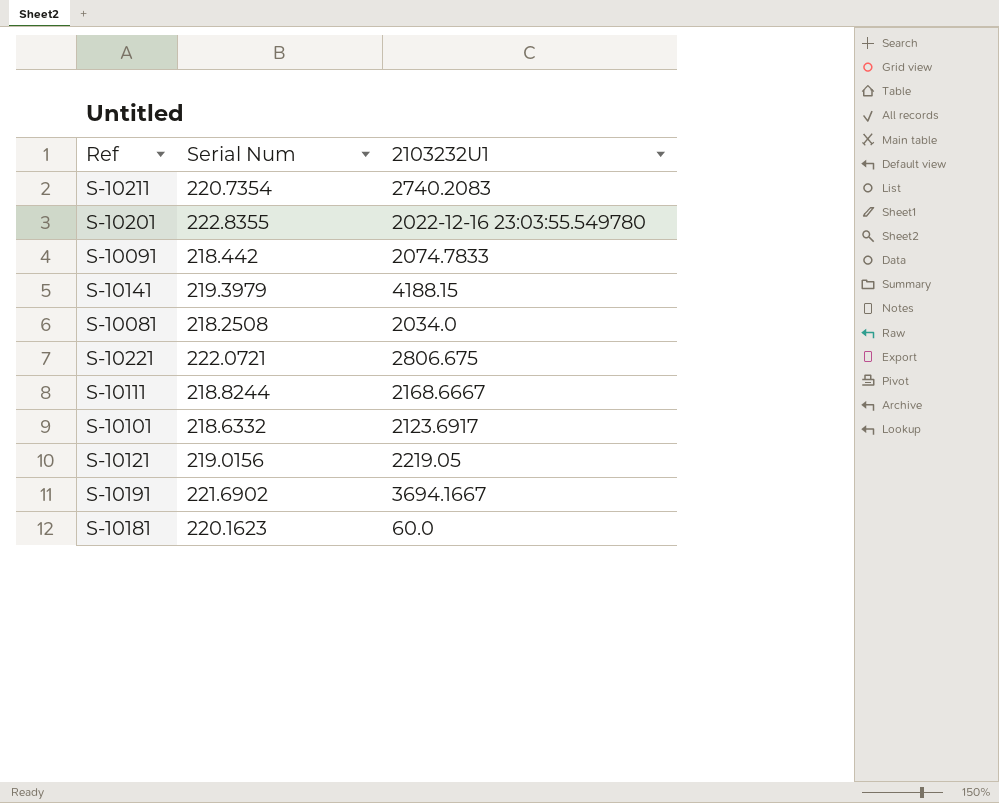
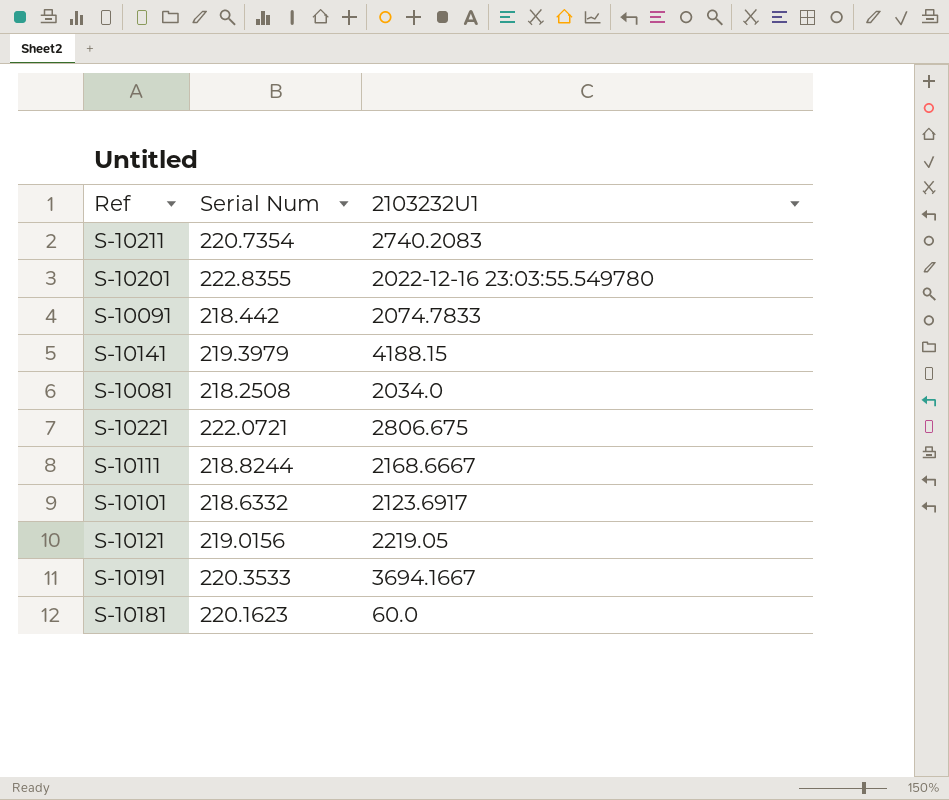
S-10191 | Serial Num: 221.6902 -> 220.3533

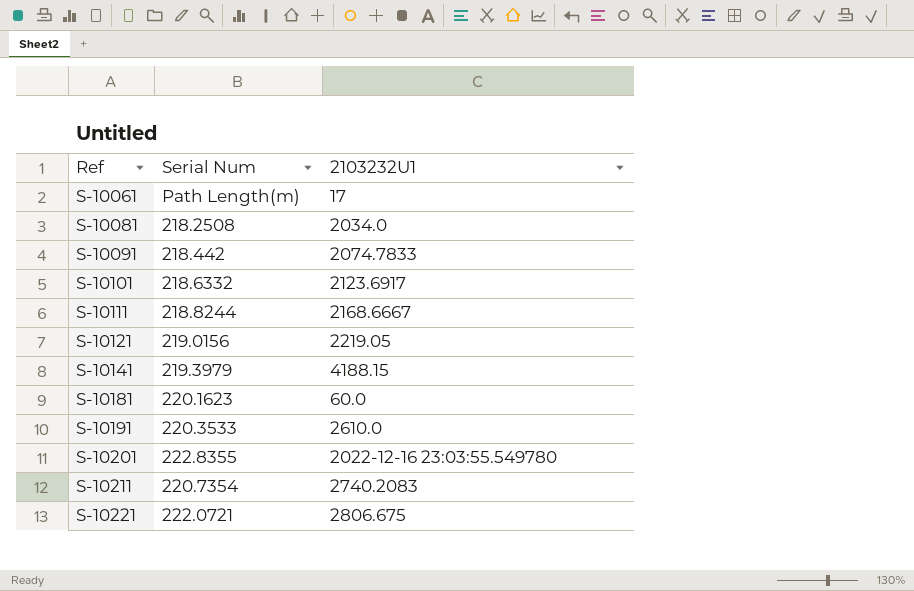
row order: none -> Ref ascending
row S-10061: none -> Path Length(m) | 17
S-10191 | 2103232U1: 3694.1667 -> 2610.0

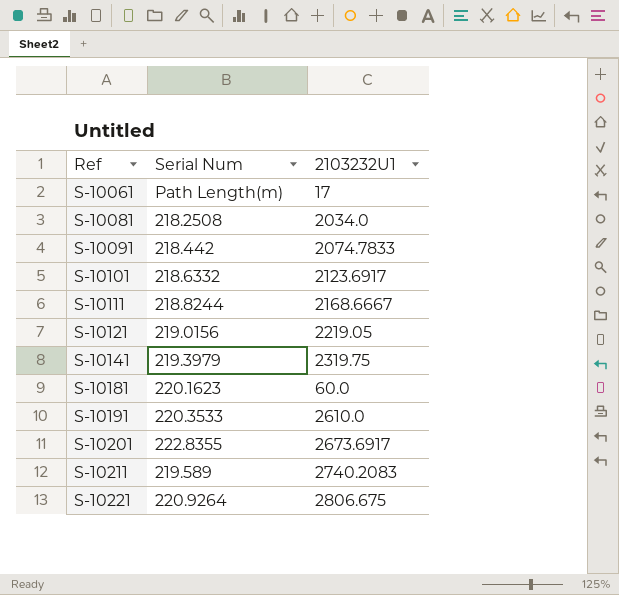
S-10141 | 2103232U1: 4188.15 -> 2319.75
S-10201 | 2103232U1: 2022-12-16 23:03:55.549780 -> 2673.6917
S-10211 | Serial Num: 220.7354 -> 219.589
S-10221 | Serial Num: 222.0721 -> 220.9264

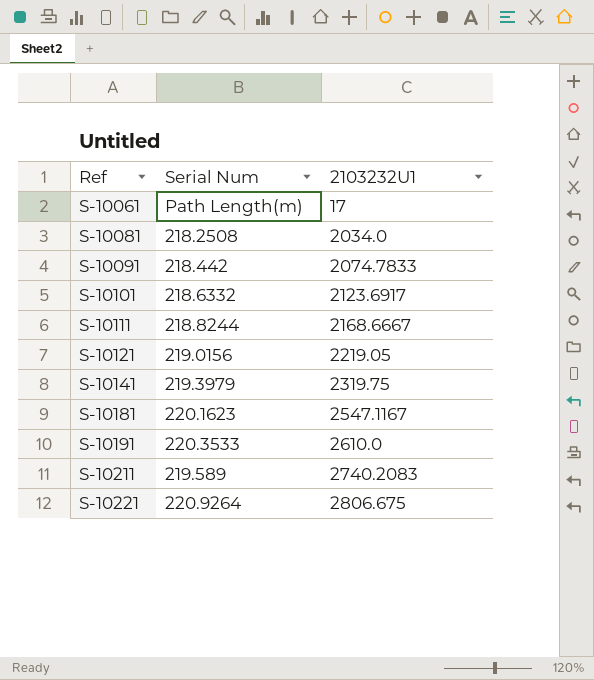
row S-10201: 222.8355 | 2673.6917 -> none
S-10181 | 2103232U1: 60.0 -> 2547.1167

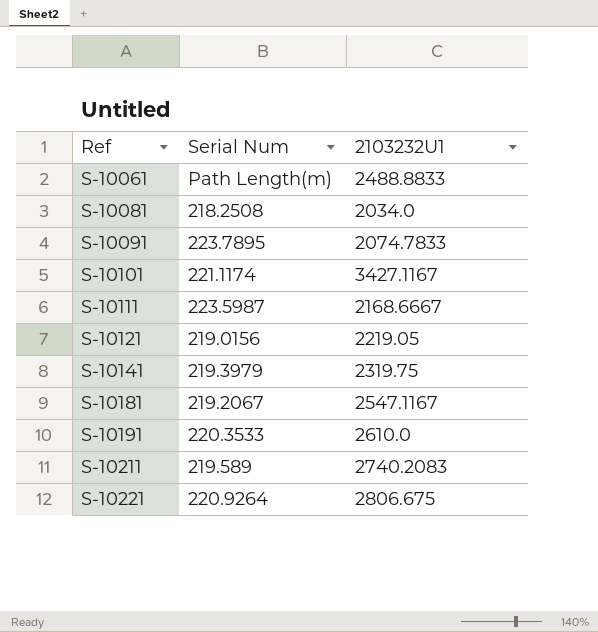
S-10061 | 2103232U1: 17 -> 2488.8833
S-10091 | Serial Num: 218.442 -> 223.7895
S-10101 | Serial Num: 218.6332 -> 221.1174
S-10101 | 2103232U1: 2123.6917 -> 3427.1167
S-10111 | Serial Num: 218.8244 -> 223.5987
S-10181 | Serial Num: 220.1623 -> 219.2067

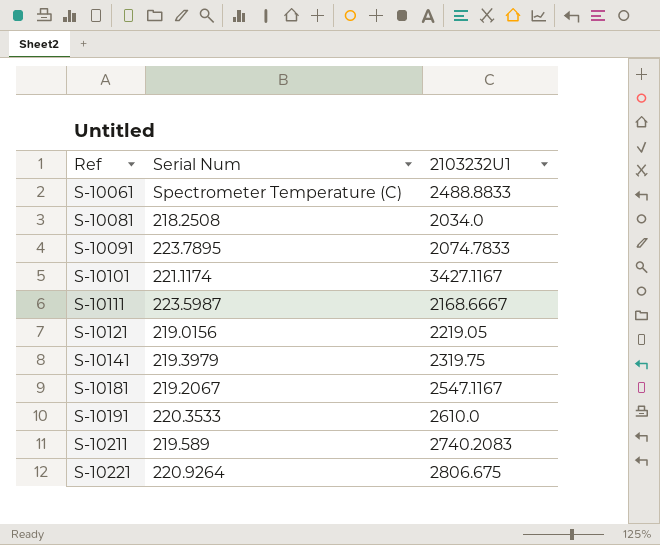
S-10061 | Serial Num: Path Length(m) -> Spectrometer Temperature (C)

